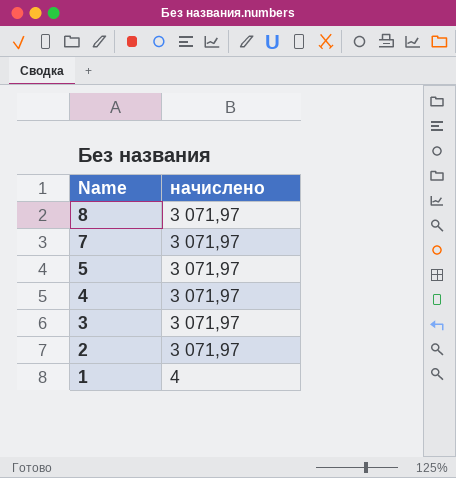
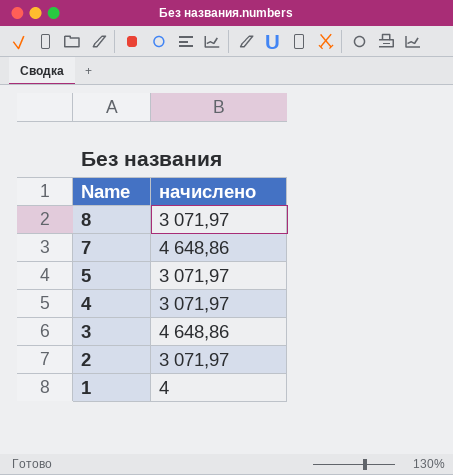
7 | начислено: 3 071,97 -> 4 648,86
3 | начислено: 3 071,97 -> 4 648,86

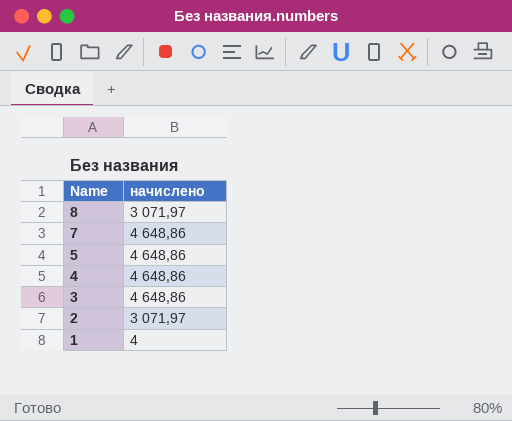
5 | начислено: 3 071,97 -> 4 648,86
4 | начислено: 3 071,97 -> 4 648,86

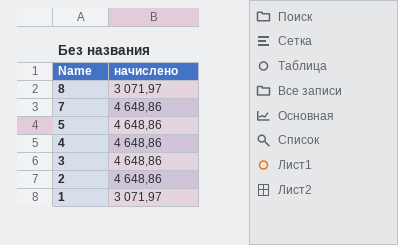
2 | начислено: 3 071,97 -> 4 648,86
1 | начислено: 4 -> 3 071,97

